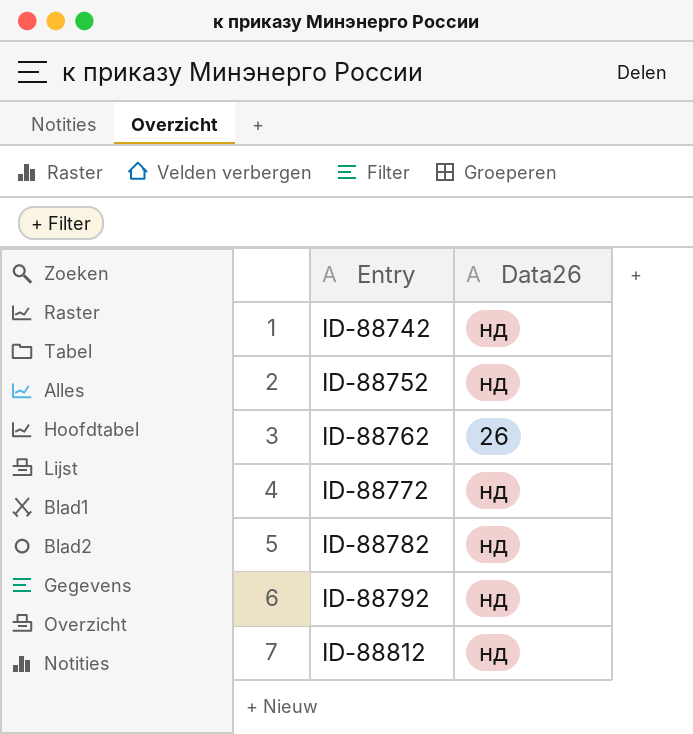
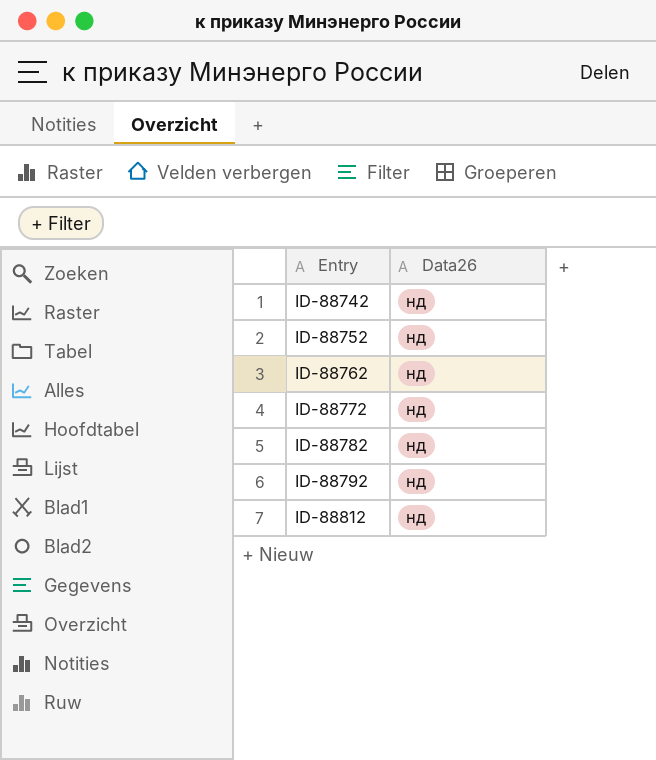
ID-88762 | Data26: 26 -> нд

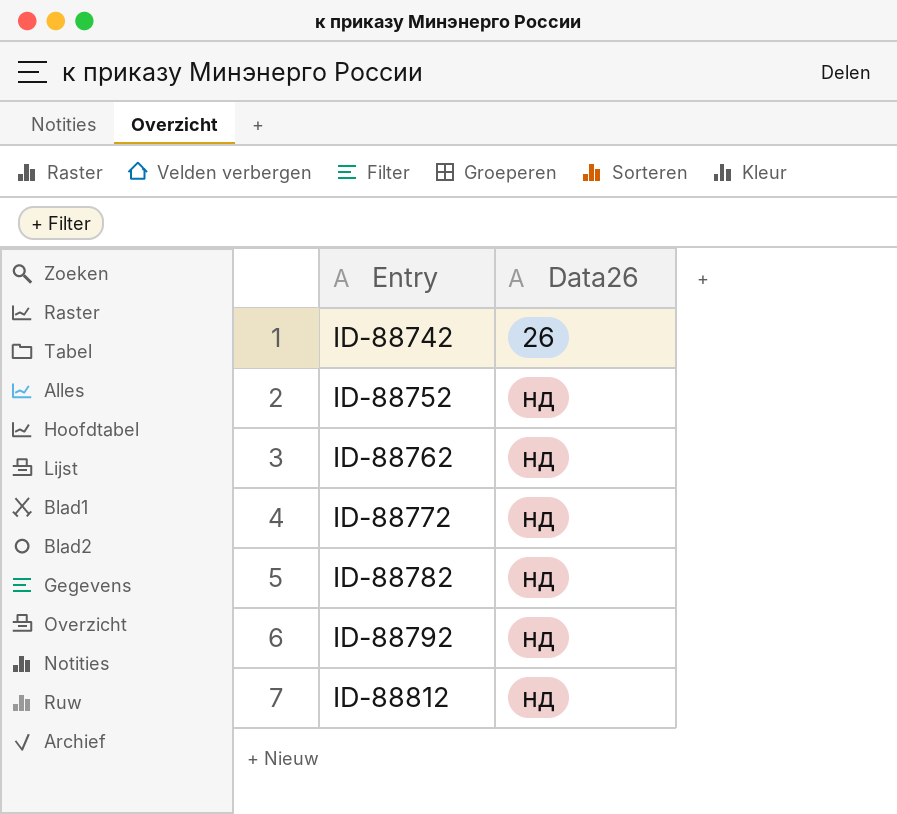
ID-88742 | Data26: нд -> 26

